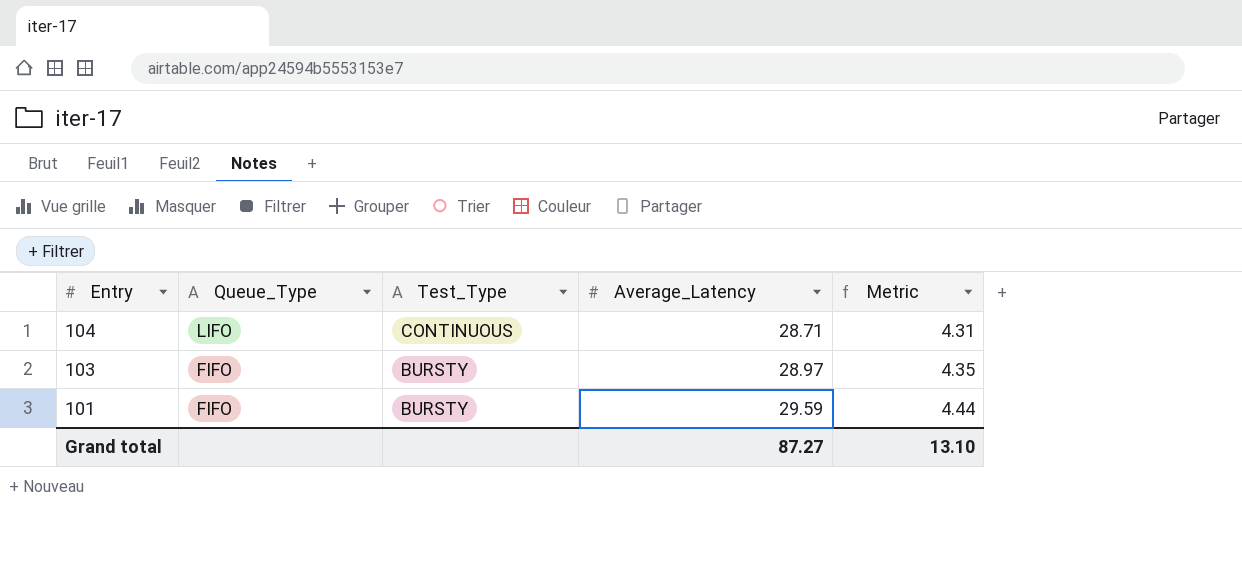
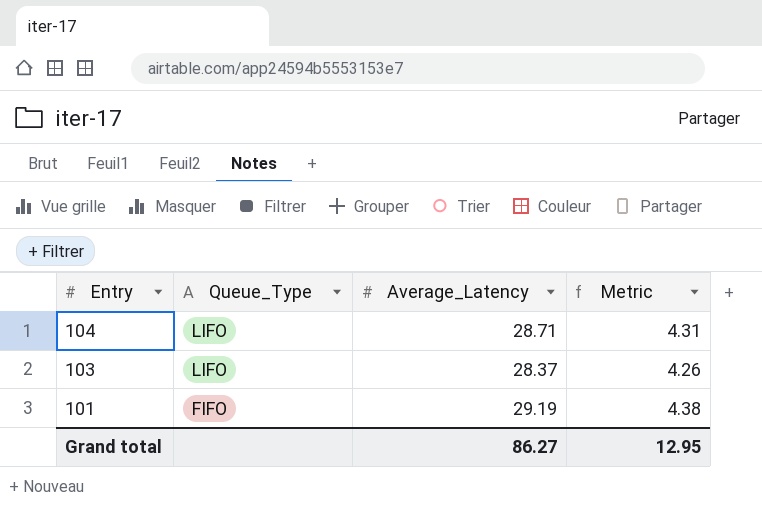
column Test_Type | position: 3 -> none
103 | Queue_Type: FIFO -> LIFO
103 | Average_Latency: 28.97 -> 28.37
103 | Metric: 4.35 -> 4.26
101 | Average_Latency: 29.59 -> 29.19
101 | Metric: 4.44 -> 4.38
Grand total | Average_Latency: 87.27 -> 86.27
Grand total | Metric: 13.10 -> 12.95

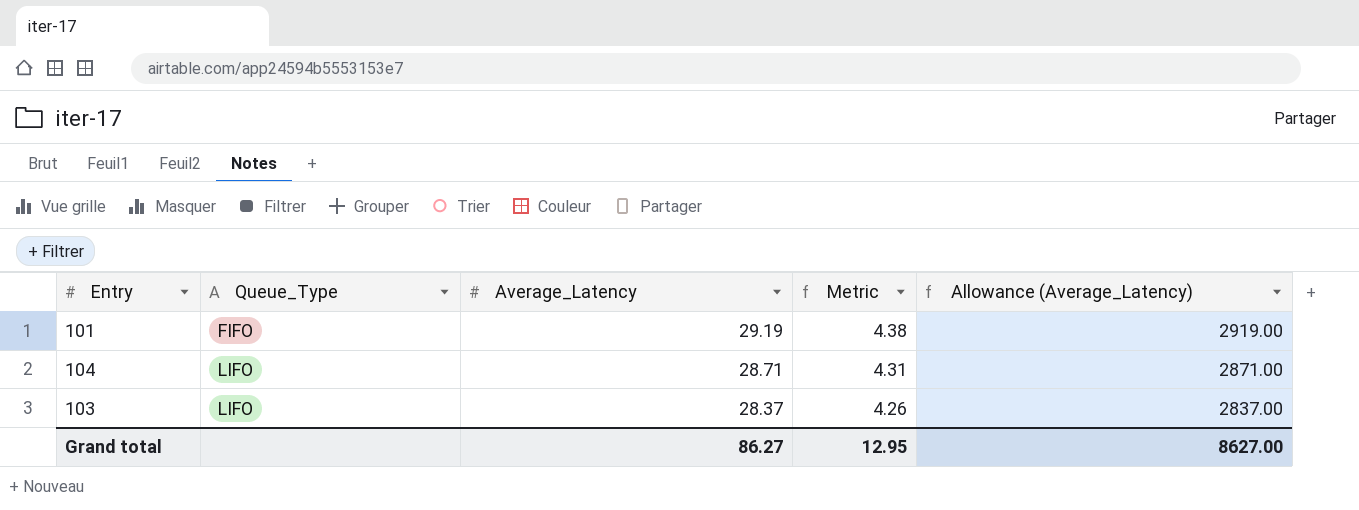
row order: Entry descending -> Queue_Type ascending
column Allowance (Average_Latency) | formula: none -> [Average_Latency] * 100

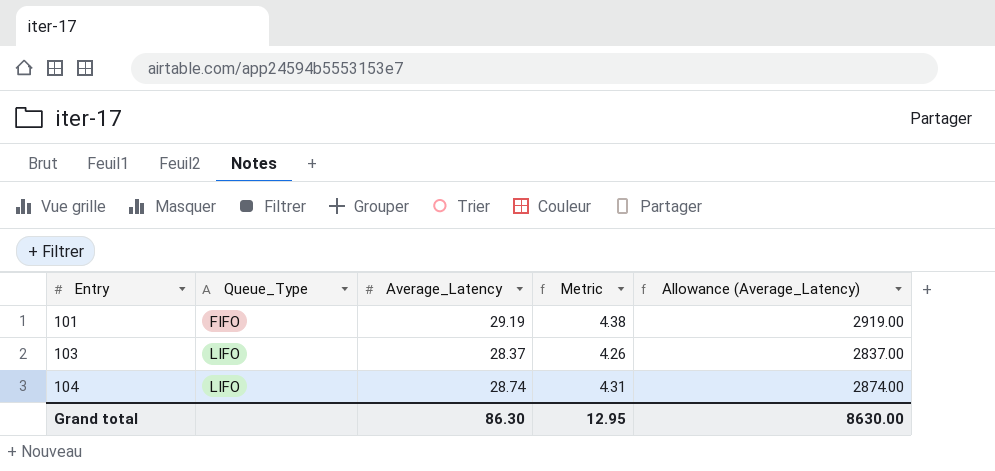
row order: Queue_Type ascending -> Entry ascending
104 | Average_Latency: 28.71 -> 28.74
104 | Allowance (Average_Latency): 2871.00 -> 2874.00
Grand total | Average_Latency: 86.27 -> 86.30
Grand total | Allowance (Average_Latency): 8627.00 -> 8630.00

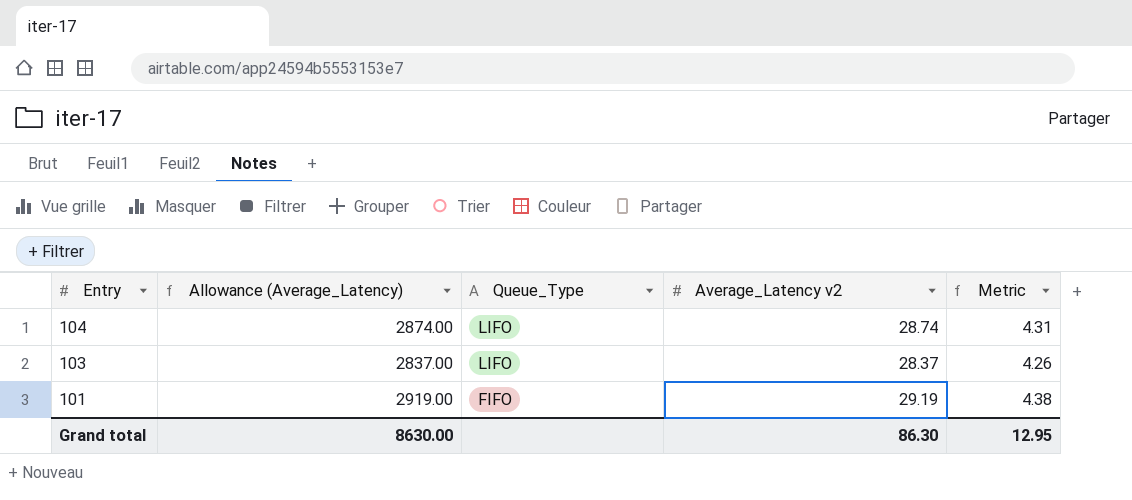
row order: Entry ascending -> Entry descending
column Allowance (Average_Latency) | position: 5 -> 2
column name: Average_Latency -> Average_Latency v2

